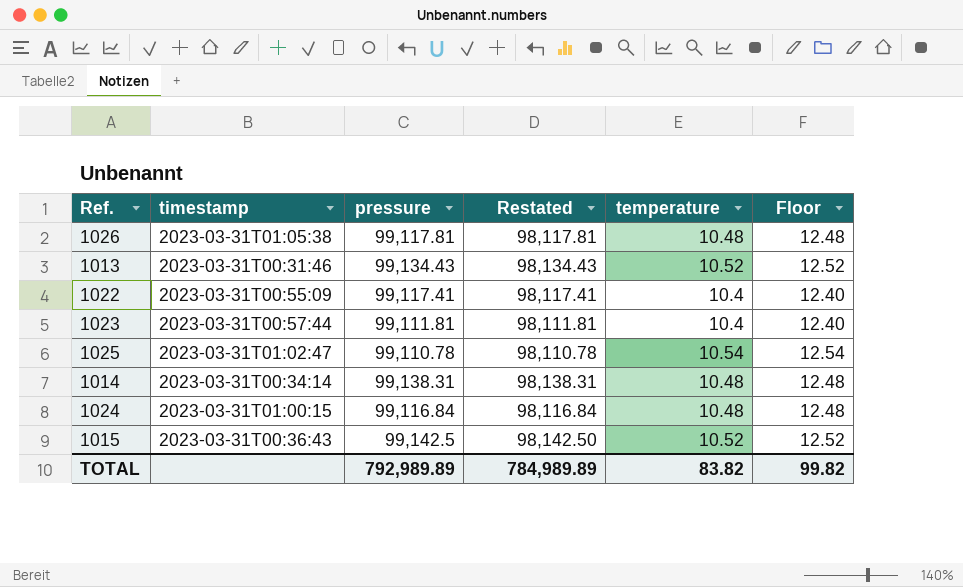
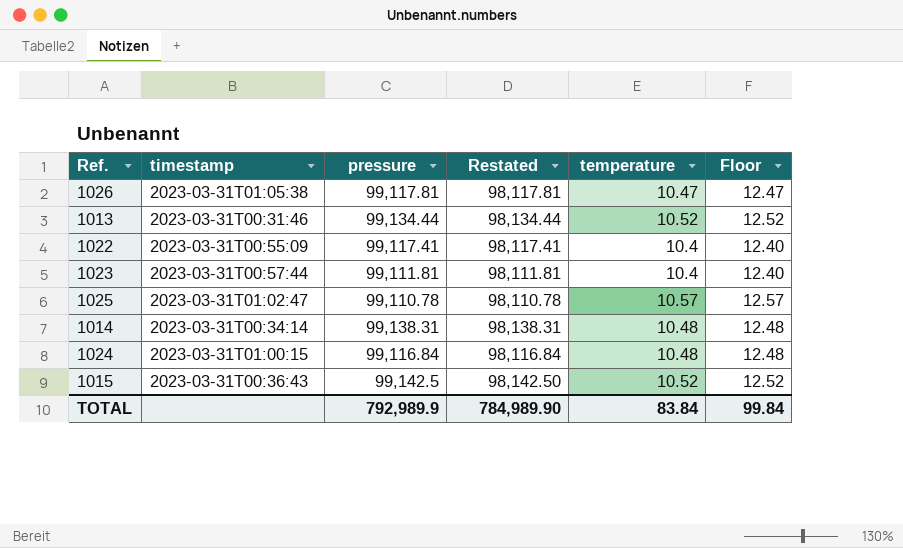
1026 | temperature: 10.48 -> 10.47
1026 | Floor: 12.48 -> 12.47
1013 | pressure: 99,134.43 -> 99,134.44
1013 | Restated: 98,134.43 -> 98,134.44
1025 | temperature: 10.54 -> 10.57
1025 | Floor: 12.54 -> 12.57
TOTAL | pressure: 792,989.89 -> 792,989.9
TOTAL | Restated: 784,989.89 -> 784,989.90
TOTAL | temperature: 83.82 -> 83.84
TOTAL | Floor: 99.82 -> 99.84

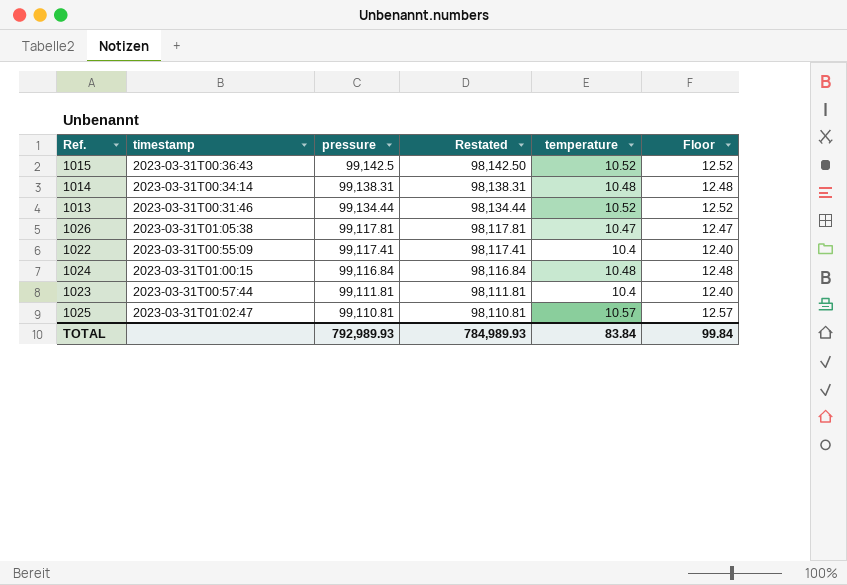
row order: none -> pressure descending
1025 | pressure: 99,110.78 -> 99,110.81
1025 | Restated: 98,110.78 -> 98,110.81
TOTAL | pressure: 792,989.9 -> 792,989.93
TOTAL | Restated: 784,989.90 -> 784,989.93

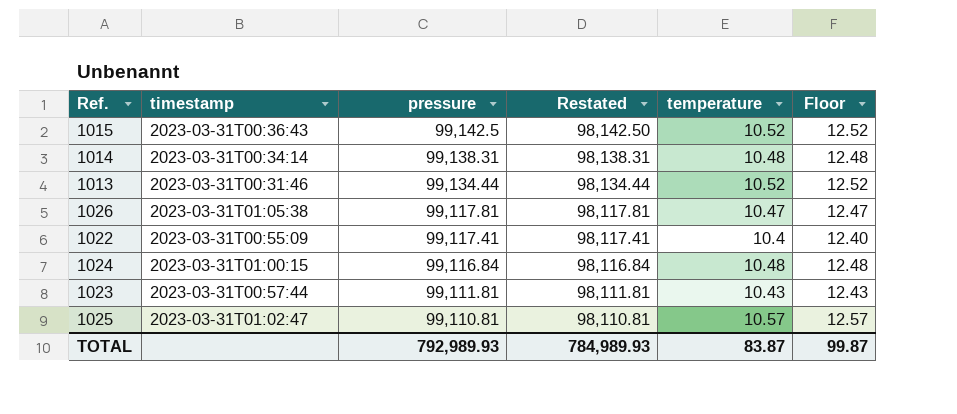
1023 | temperature: 10.4 -> 10.43
1023 | Floor: 12.40 -> 12.43
TOTAL | temperature: 83.84 -> 83.87
TOTAL | Floor: 99.84 -> 99.87

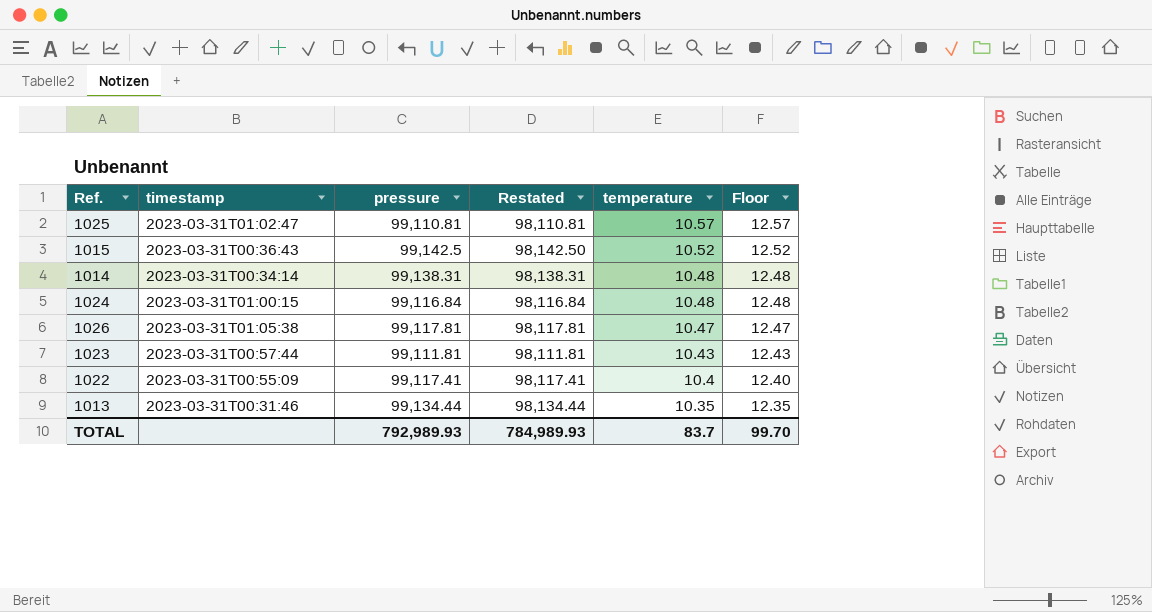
row order: pressure descending -> temperature descending
1013 | temperature: 10.52 -> 10.35
1013 | Floor: 12.52 -> 12.35
TOTAL | temperature: 83.87 -> 83.7
TOTAL | Floor: 99.87 -> 99.70

